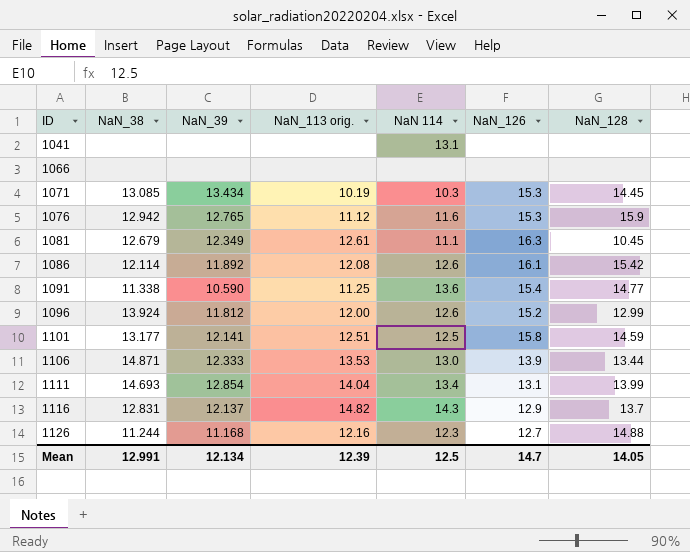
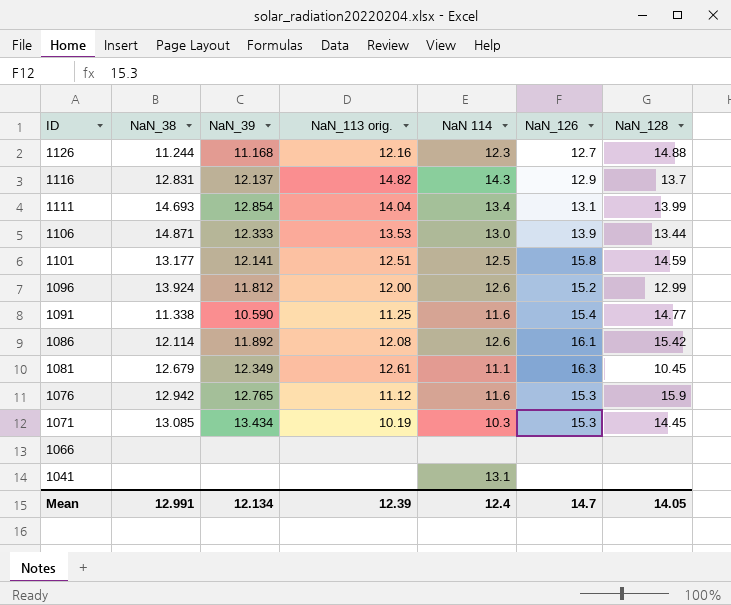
row order: ID ascending -> ID descending
1091 | NaN 114: 13.6 -> 11.6
Mean | NaN 114: 12.5 -> 12.4

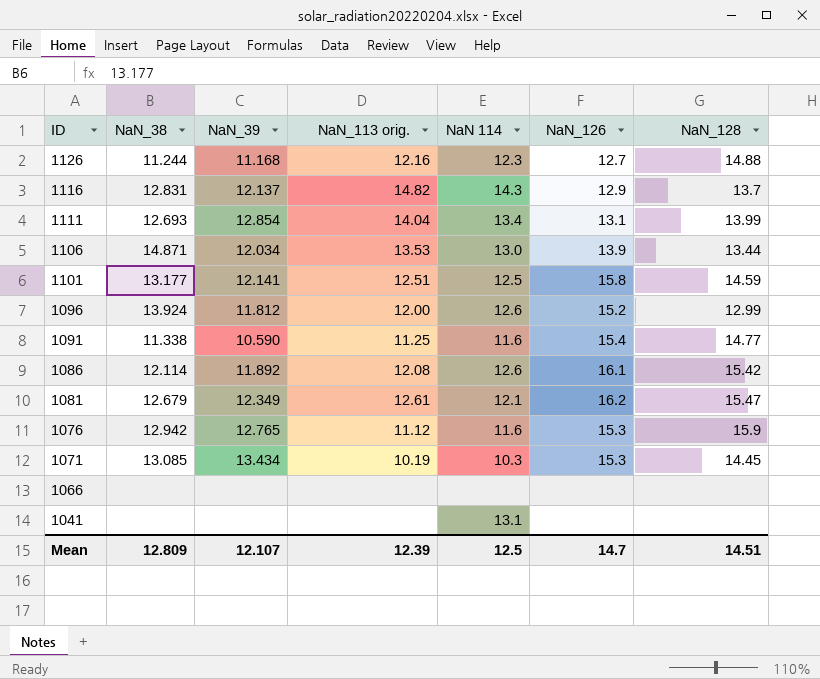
1111 | NaN_38: 14.693 -> 12.693
1106 | NaN_39: 12.333 -> 12.034
1081 | NaN 114: 11.1 -> 12.1
1081 | NaN_126: 16.3 -> 16.2
1081 | NaN_128: 10.45 -> 15.47
Mean | NaN_38: 12.991 -> 12.809
Mean | NaN_39: 12.134 -> 12.107
Mean | NaN 114: 12.4 -> 12.5
Mean | NaN_128: 14.05 -> 14.51

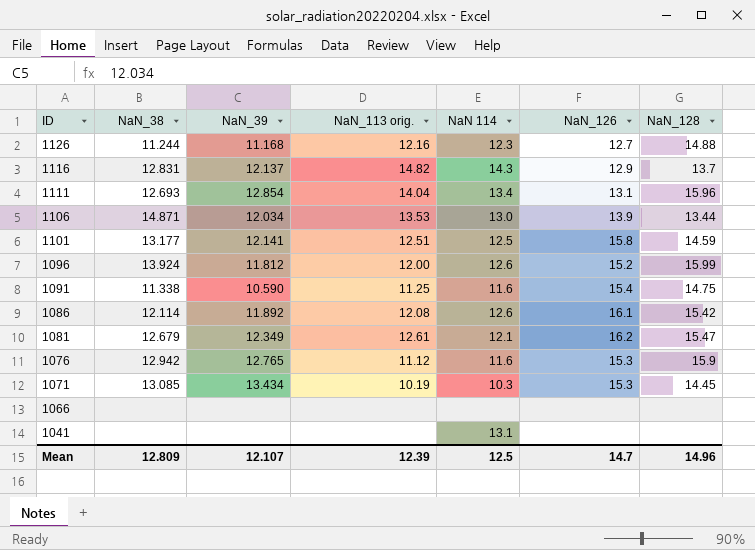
1111 | NaN_128: 13.99 -> 15.96
1096 | NaN_128: 12.99 -> 15.99
1091 | NaN_128: 14.77 -> 14.75
Mean | NaN_128: 14.51 -> 14.96

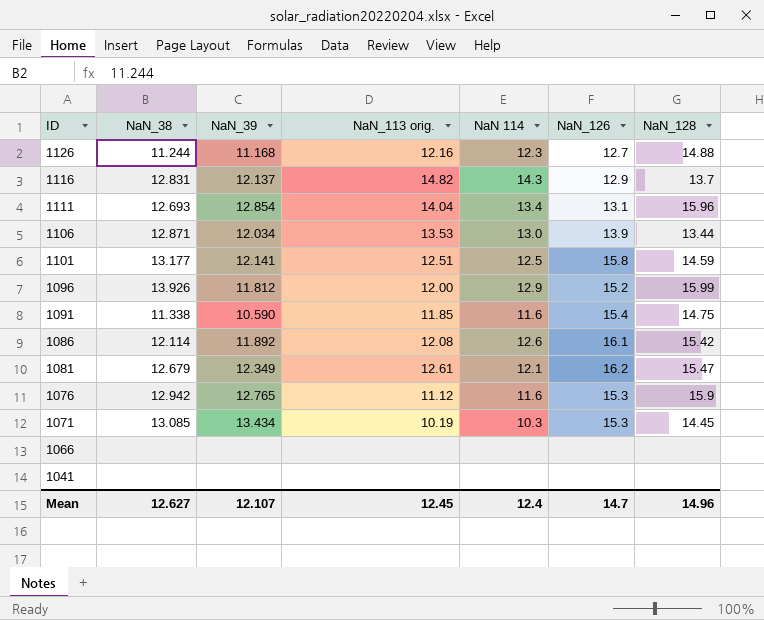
1106 | NaN_38: 14.871 -> 12.871
1096 | NaN_38: 13.924 -> 13.926
1096 | NaN 114: 12.6 -> 12.9
1091 | NaN_113 orig.: 11.25 -> 11.85
1041 | NaN 114: 13.1 -> none
Mean | NaN_38: 12.809 -> 12.627
Mean | NaN_113 orig.: 12.39 -> 12.45
Mean | NaN 114: 12.5 -> 12.4

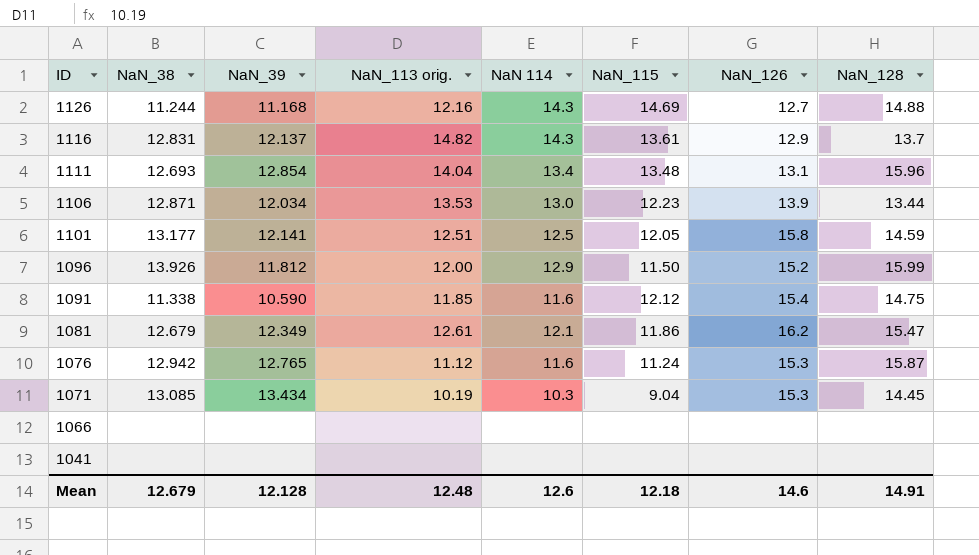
column NaN_115 | position: none -> 6
row 1086: 12.114 | 11.892 | 12.08 | 12.6 | 16.1 | 15.42 -> none
1126 | NaN 114: 12.3 -> 14.3
1076 | NaN_128: 15.9 -> 15.87
Mean | NaN_38: 12.627 -> 12.679
Mean | NaN_39: 12.107 -> 12.128
Mean | NaN_113 orig.: 12.45 -> 12.48
Mean | NaN 114: 12.4 -> 12.6
Mean | NaN_126: 14.7 -> 14.6
Mean | NaN_128: 14.96 -> 14.91

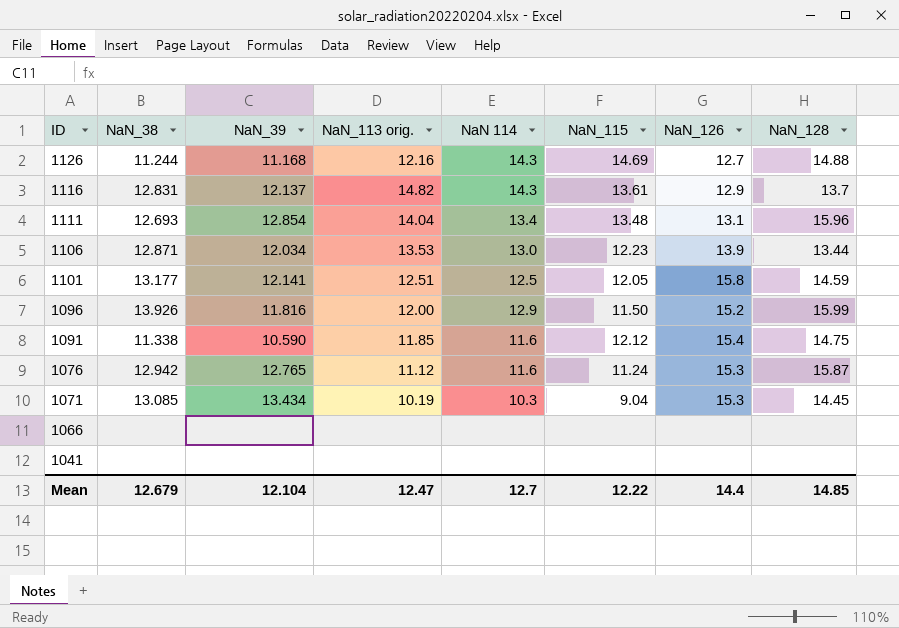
row 1081: 12.679 | 12.349 | 12.61 | 12.1 | 11.86 | 16.2 | 15.47 -> none
1096 | NaN_39: 11.812 -> 11.816
Mean | NaN_39: 12.128 -> 12.104
Mean | NaN_113 orig.: 12.48 -> 12.47
Mean | NaN 114: 12.6 -> 12.7
Mean | NaN_115: 12.18 -> 12.22
Mean | NaN_126: 14.6 -> 14.4
Mean | NaN_128: 14.91 -> 14.85

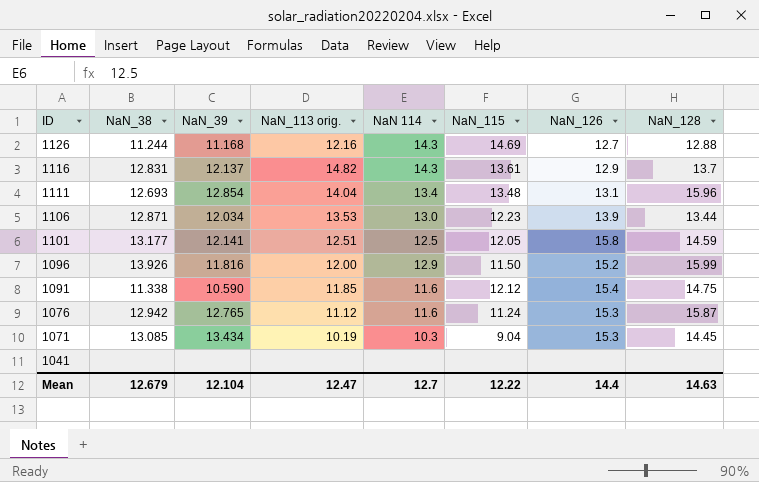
row 1066: none | none | none | none | none | none | none -> none
1126 | NaN_128: 14.88 -> 12.88
Mean | NaN_128: 14.85 -> 14.63

